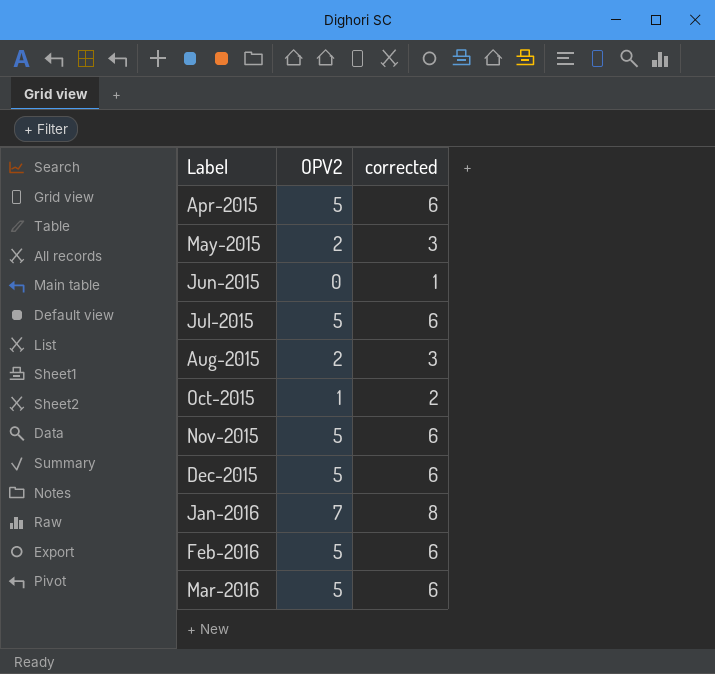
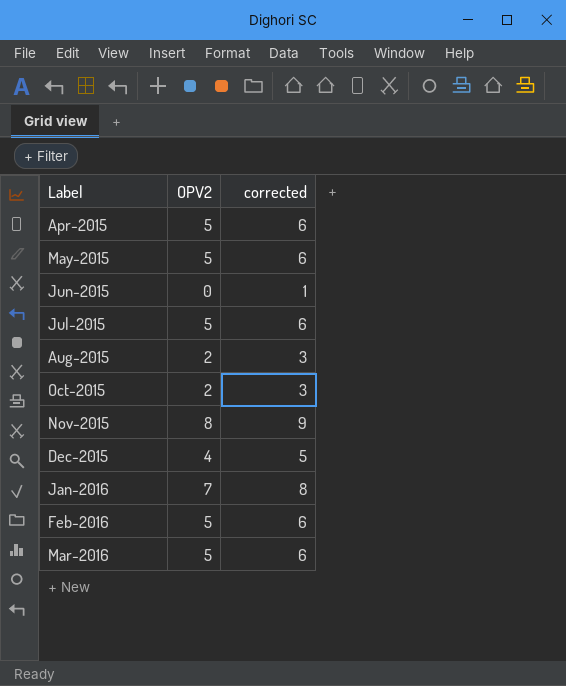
May-2015 | OPV2: 2 -> 5
May-2015 | corrected: 3 -> 6
Oct-2015 | OPV2: 1 -> 2
Oct-2015 | corrected: 2 -> 3
Nov-2015 | OPV2: 5 -> 8
Nov-2015 | corrected: 6 -> 9
Dec-2015 | OPV2: 5 -> 4
Dec-2015 | corrected: 6 -> 5

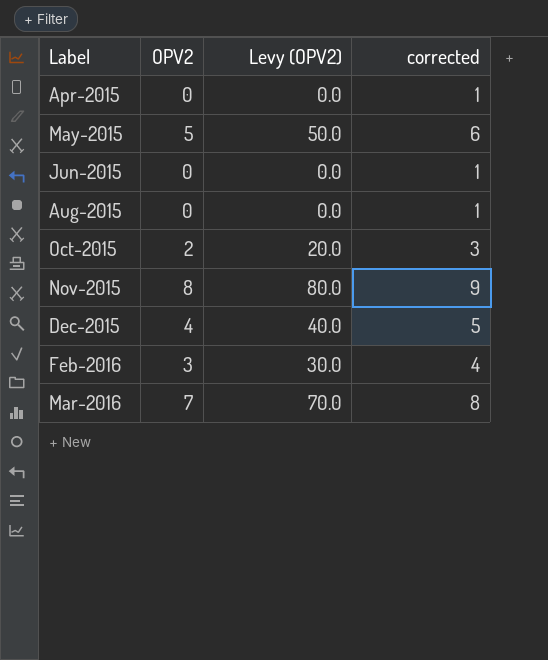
column Levy (OPV2) | formula: none -> [OPV2] * 10
row Jul-2015: 5 | 6 -> none
row Jan-2016: 7 | 8 -> none
Apr-2015 | OPV2: 5 -> 0
Apr-2015 | corrected: 6 -> 1
Aug-2015 | OPV2: 2 -> 0
Aug-2015 | corrected: 3 -> 1
Feb-2016 | OPV2: 5 -> 3
Feb-2016 | corrected: 6 -> 4
Mar-2016 | OPV2: 5 -> 7
Mar-2016 | corrected: 6 -> 8

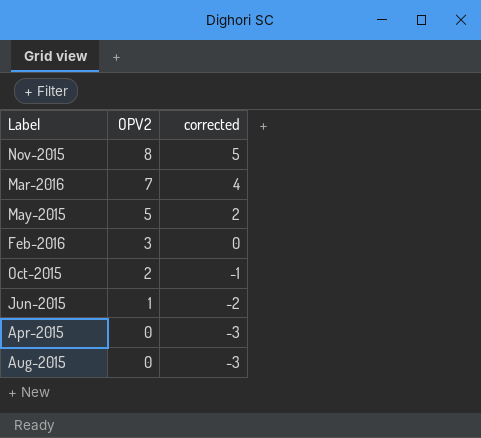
row order: Label ascending -> OPV2 descending
column Levy (OPV2) | formula: [OPV2] * 10 -> none
column corrected | formula: [OPV2] + 1 -> [OPV2] - 3
row Dec-2015: 4 | 40.0 | 5 -> none
Jun-2015 | OPV2: 0 -> 1

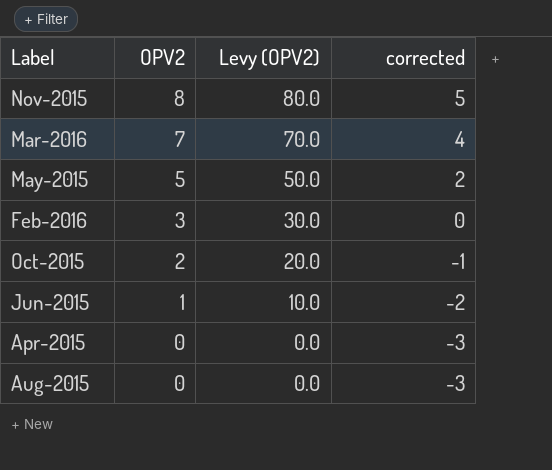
column Levy (OPV2) | formula: none -> [OPV2] * 10

